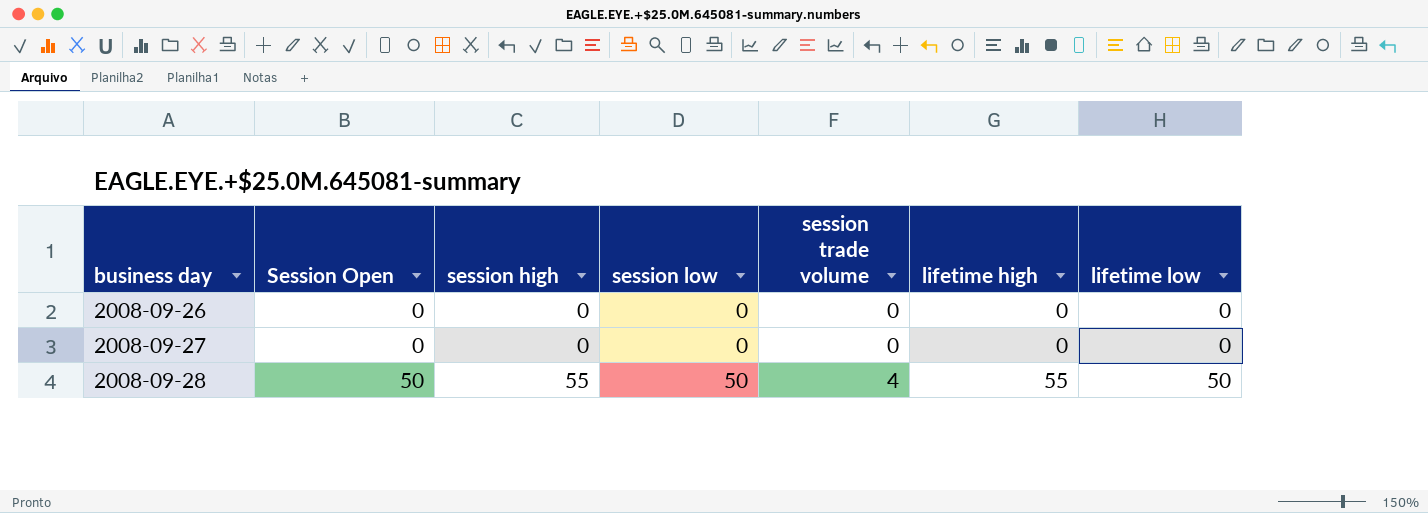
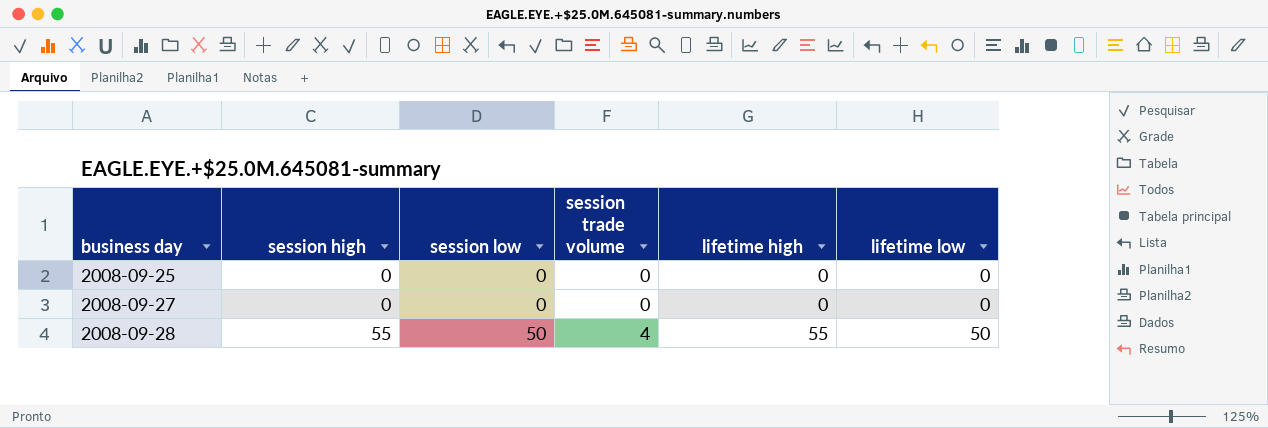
column Session Open | position: 2 -> none
row 2008-09-26: 0 | 0 | 0 | 0 | 0 | 0 -> none
row 2008-09-25: none -> 0 | 0 | 0 | 0 | 0

